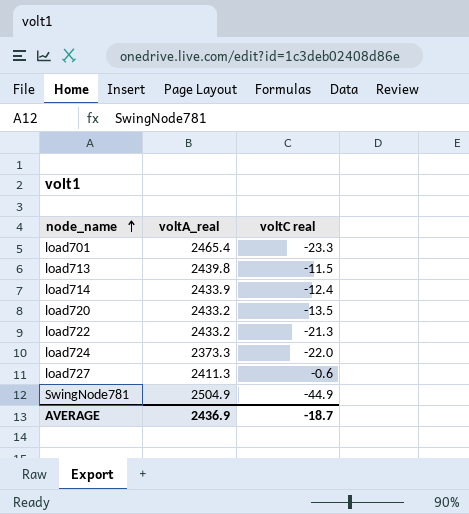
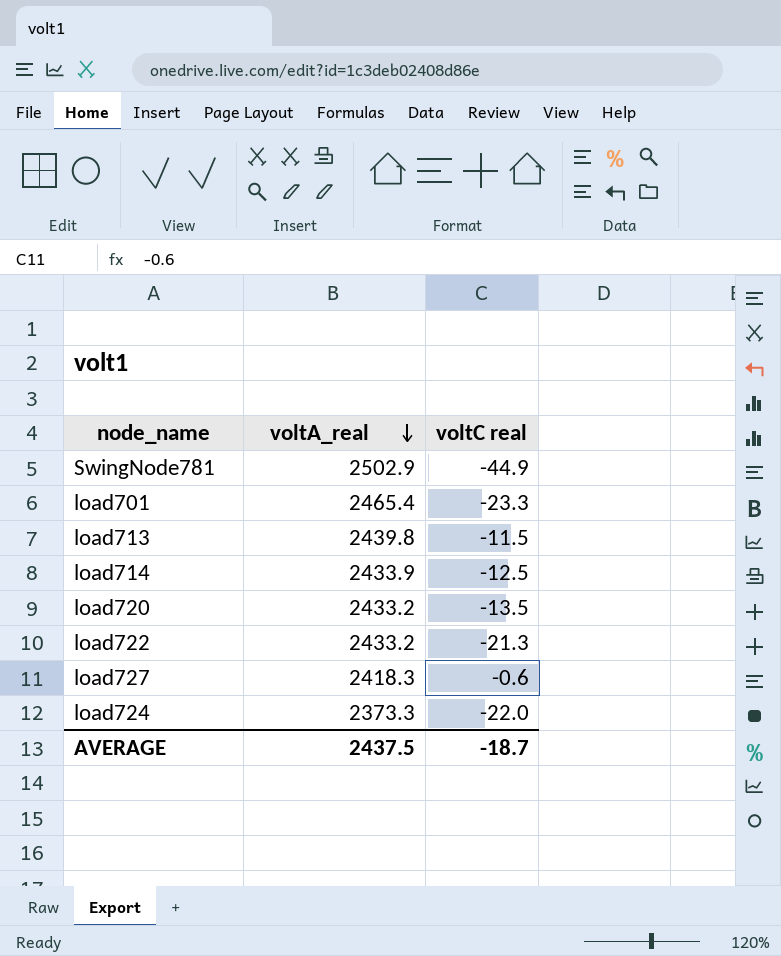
row order: node_name ascending -> voltA_real descending
SwingNode781 | voltA_real: 2504.9 -> 2502.9
load714 | voltC real: -12.4 -> -12.5
load727 | voltA_real: 2411.3 -> 2418.3
AVERAGE | voltA_real: 2436.9 -> 2437.5

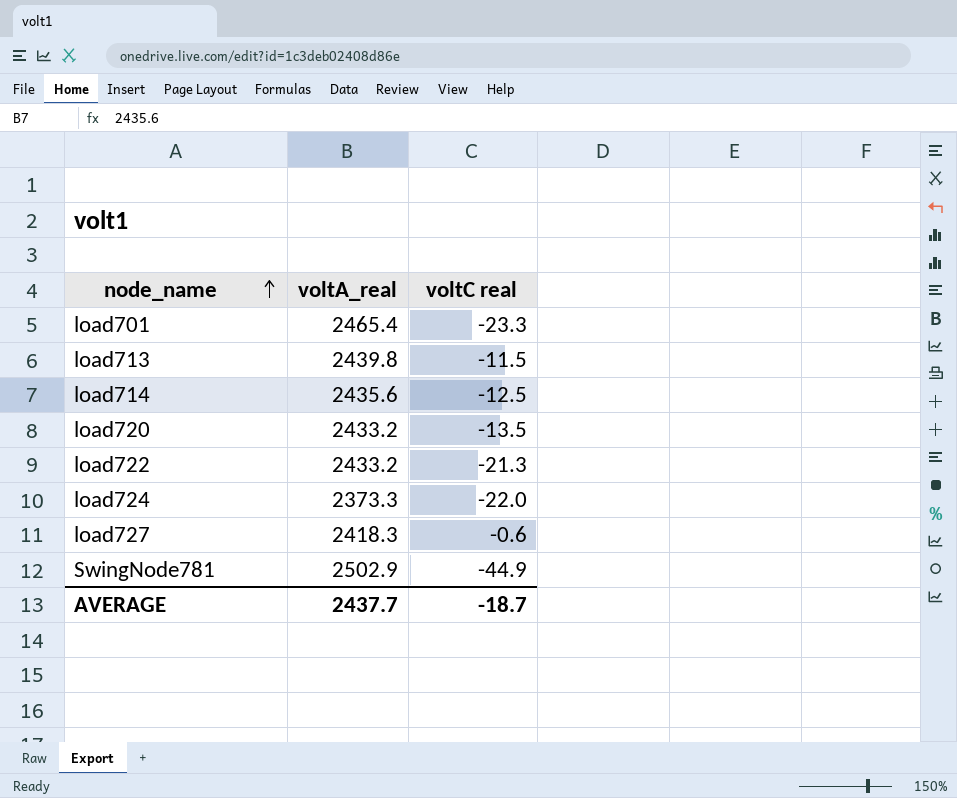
row order: voltA_real descending -> node_name ascending
load714 | voltA_real: 2433.9 -> 2435.6
AVERAGE | voltA_real: 2437.5 -> 2437.7

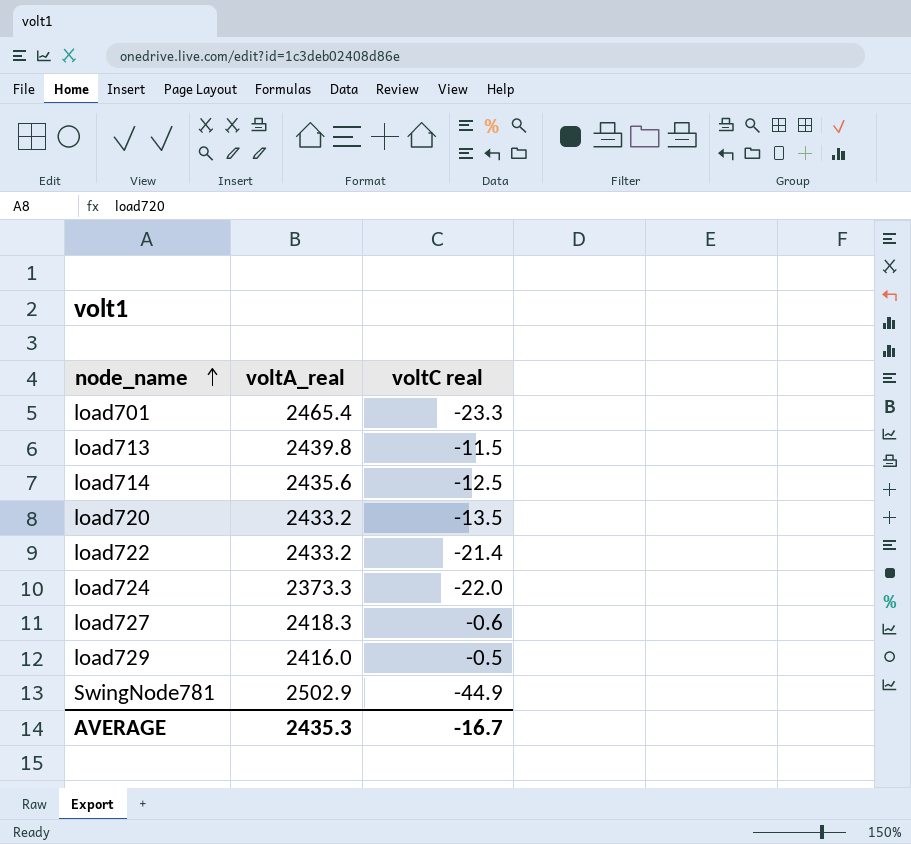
load722 | voltC real: -21.3 -> -21.4
row load729: none -> 2416.0 | -0.5
AVERAGE | voltA_real: 2437.7 -> 2435.3
AVERAGE | voltC real: -18.7 -> -16.7

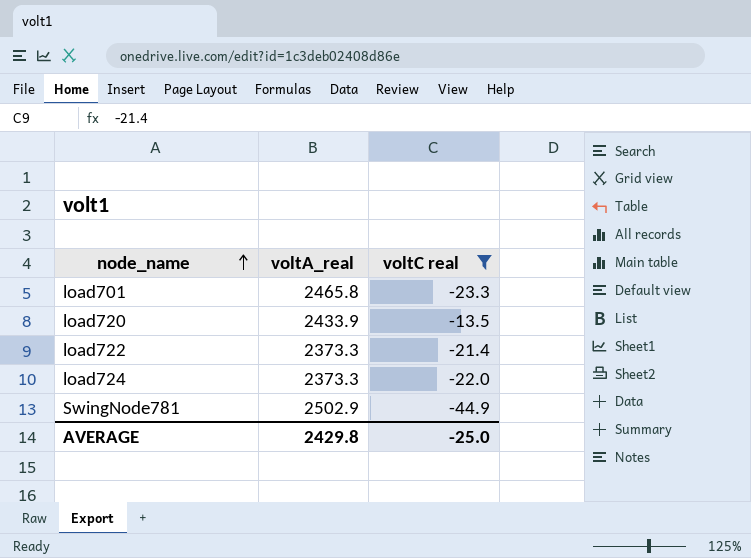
filter: none -> voltC real <= -13.5
load701 | voltA_real: 2465.4 -> 2465.8
load720 | voltA_real: 2433.2 -> 2433.9
load722 | voltA_real: 2433.2 -> 2373.3
AVERAGE | voltA_real: 2435.3 -> 2429.8
AVERAGE | voltC real: -16.7 -> -25.0

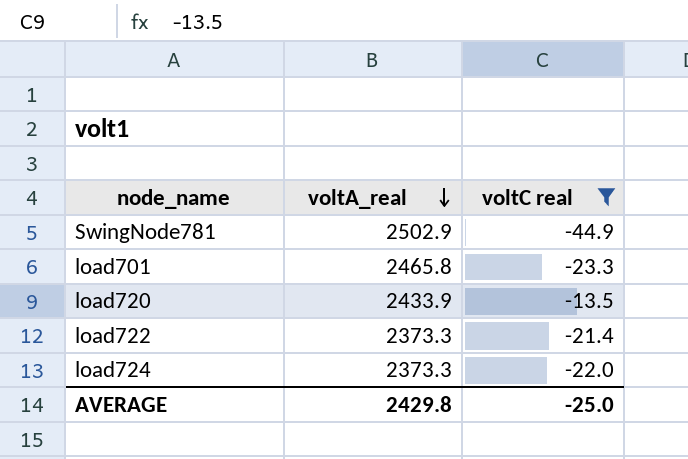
row order: node_name ascending -> voltA_real descending

